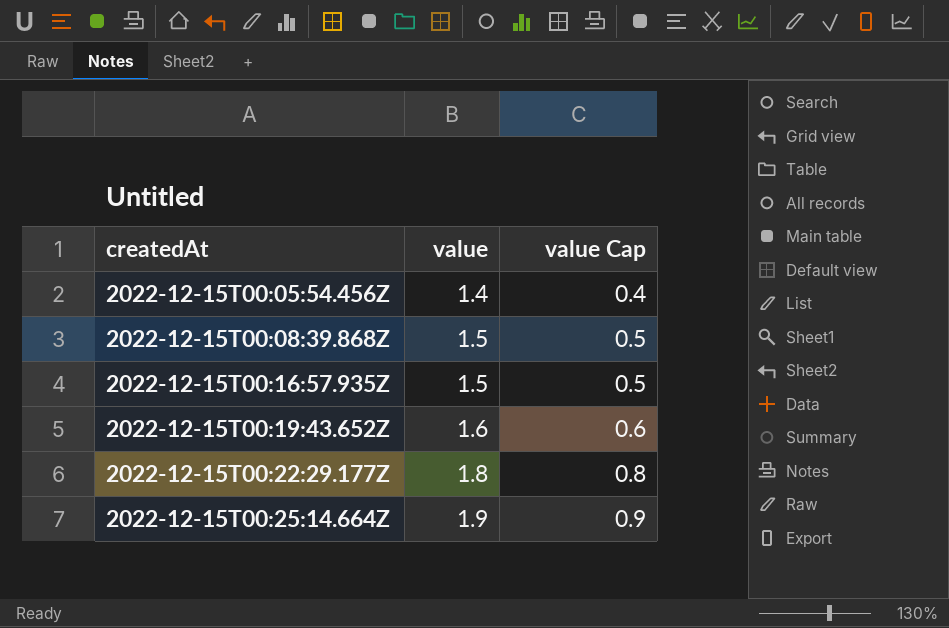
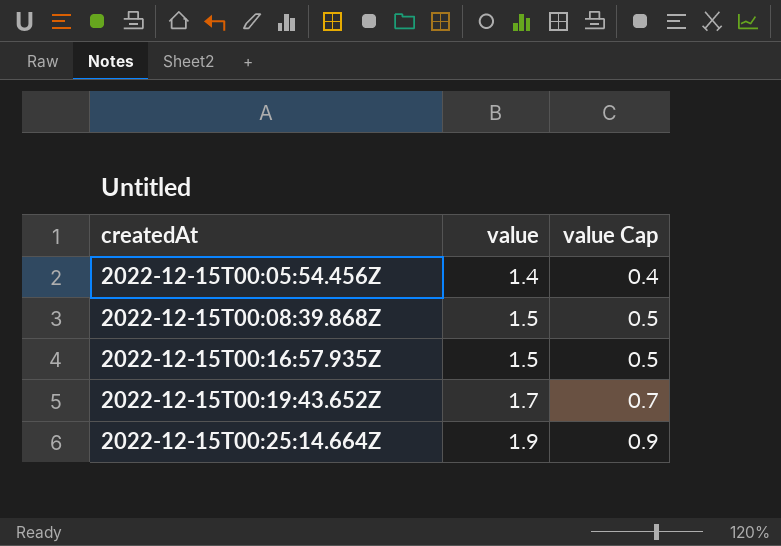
row 2022-12-15T00:22:29.177Z: 1.8 | 0.8 -> none
2022-12-15T00:19:43.652Z | value: 1.6 -> 1.7
2022-12-15T00:19:43.652Z | value Cap: 0.6 -> 0.7

